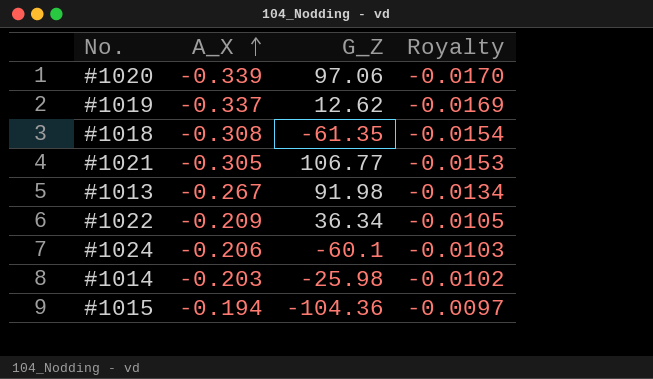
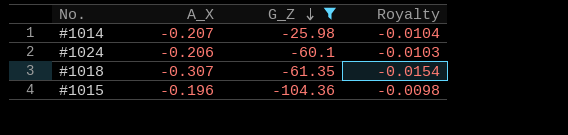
filter: none -> G_Z <= -25.98
row order: A_X ascending -> G_Z descending
#1014 | A_X: -0.203 -> -0.207
#1014 | Royalty: -0.0102 -> -0.0104
#1018 | A_X: -0.308 -> -0.307
#1015 | A_X: -0.194 -> -0.196
#1015 | Royalty: -0.0097 -> -0.0098

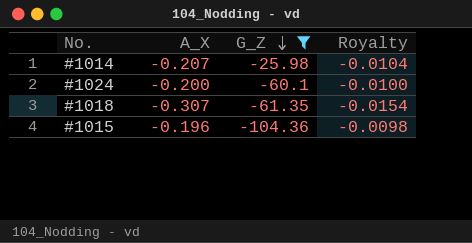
#1024 | A_X: -0.206 -> -0.200
#1024 | Royalty: -0.0103 -> -0.0100

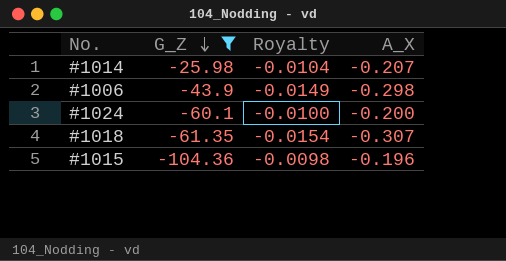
column A_X | position: 2 -> 4
row #1006: none -> -43.9 | -0.0149 | -0.298

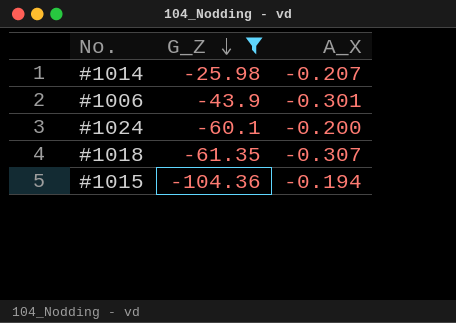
column Royalty | formula: [A_X] * 0.05 -> none
#1006 | A_X: -0.298 -> -0.301
#1015 | A_X: -0.196 -> -0.194

